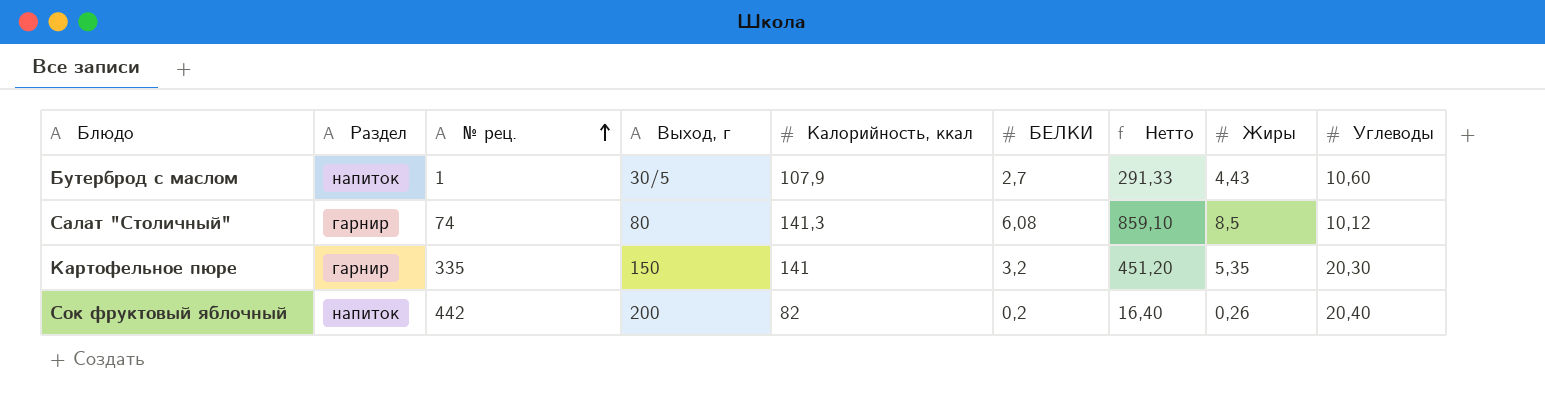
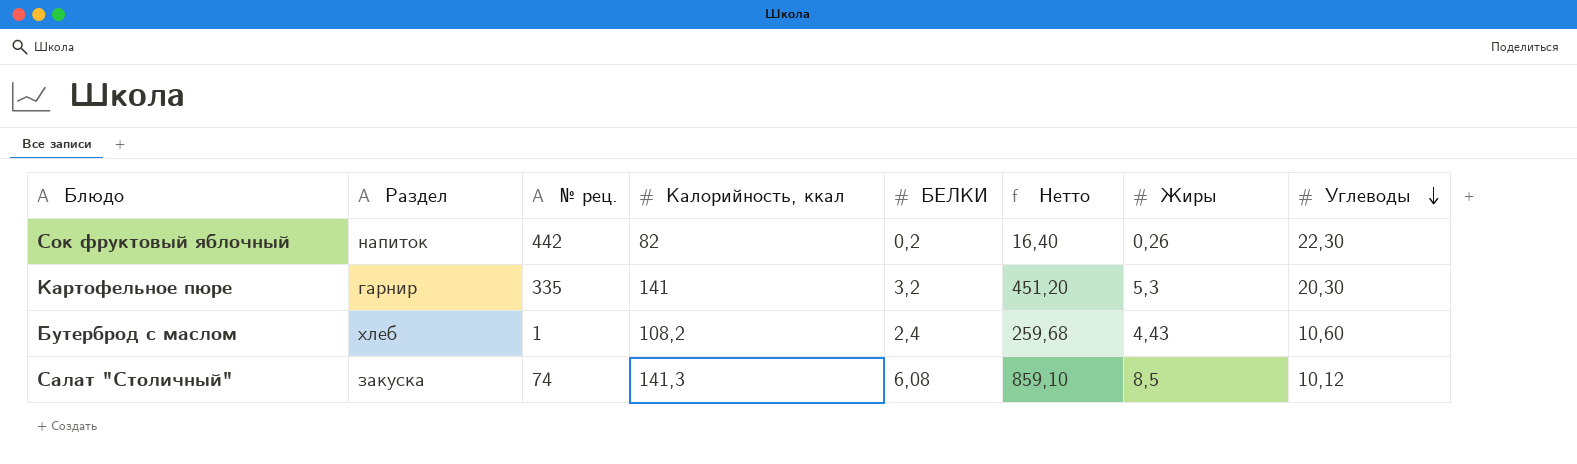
row order: № рец. ascending -> Углеводы descending
column Выход, г | position: 4 -> none
Сок фруктовый яблочный | Углеводы: 20,40 -> 22,30
Картофельное пюре | Жиры: 5,35 -> 5,3
Бутерброд с маслом | Раздел: напиток -> хлеб
Бутерброд с маслом | Калорийность, ккал: 107,9 -> 108,2
Бутерброд с маслом | БЕЛКИ: 2,7 -> 2,4
Бутерброд с маслом | Нетто: 291,33 -> 259,68
Салат "Столичный" | Раздел: гарнир -> закуска

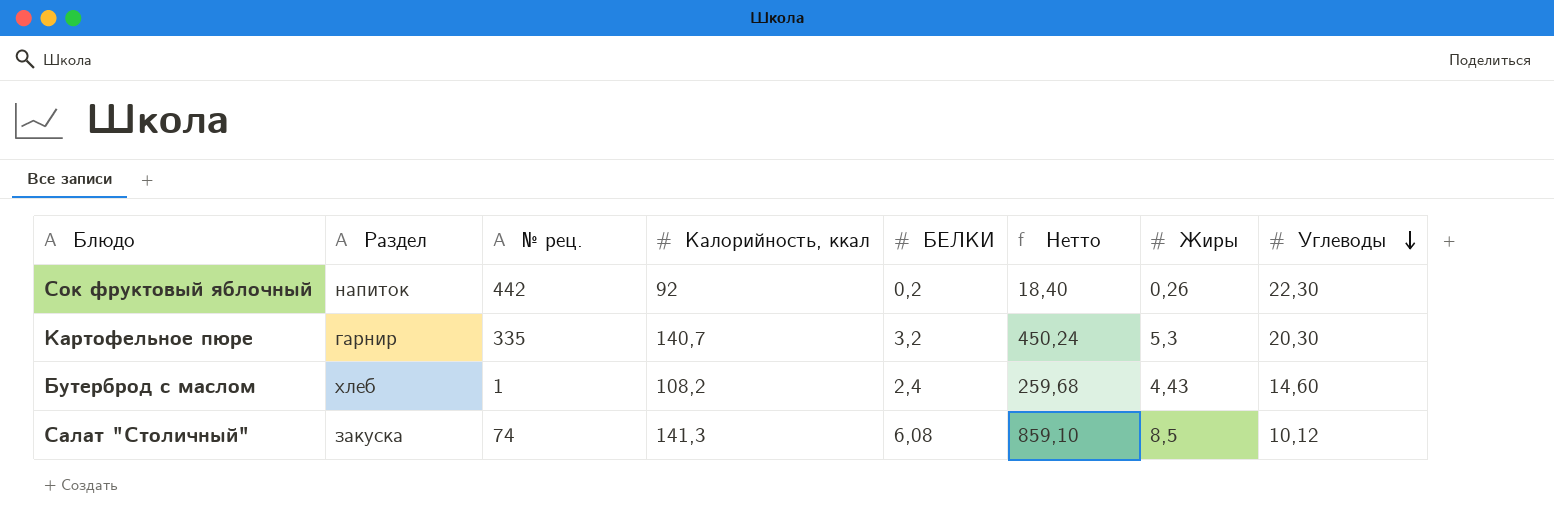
Сок фруктовый яблочный | Калорийность, ккал: 82 -> 92
Сок фруктовый яблочный | Нетто: 16,40 -> 18,40
Картофельное пюре | Калорийность, ккал: 141 -> 140,7
Картофельное пюре | Нетто: 451,20 -> 450,24
Бутерброд с маслом | Углеводы: 10,60 -> 14,60

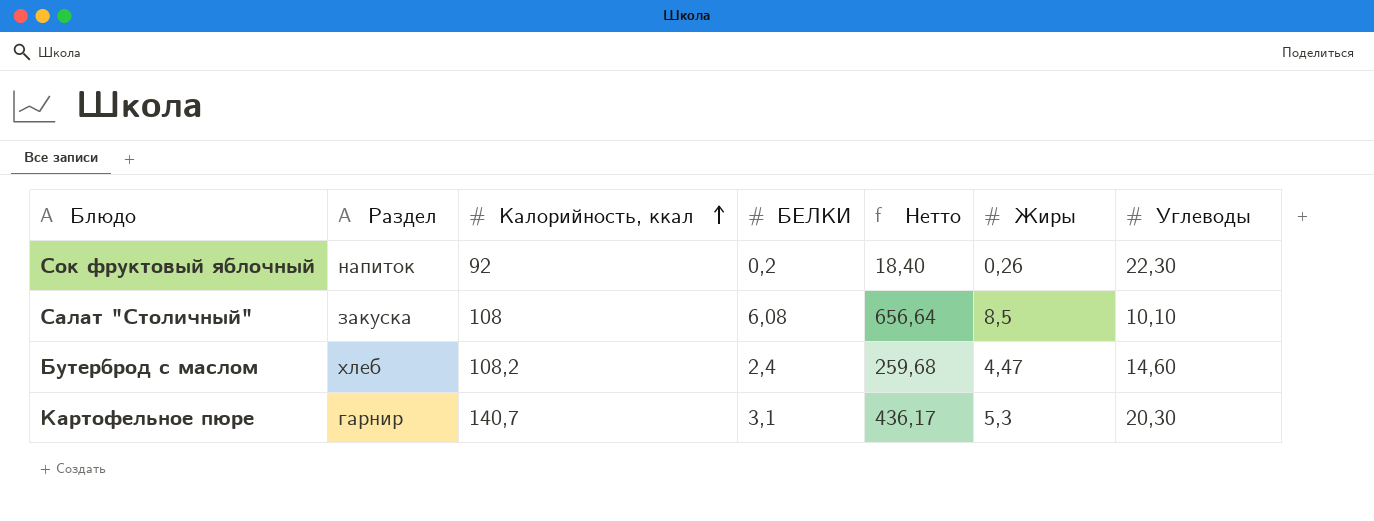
row order: Углеводы descending -> Калорийность, ккал ascending
column № рец. | position: 3 -> none
Салат "Столичный" | Калорийность, ккал: 141,3 -> 108
Салат "Столичный" | Нетто: 859,10 -> 656,64
Салат "Столичный" | Углеводы: 10,12 -> 10,10
Бутерброд с маслом | Жиры: 4,43 -> 4,47
Картофельное пюре | БЕЛКИ: 3,2 -> 3,1
Картофельное пюре | Нетто: 450,24 -> 436,17

